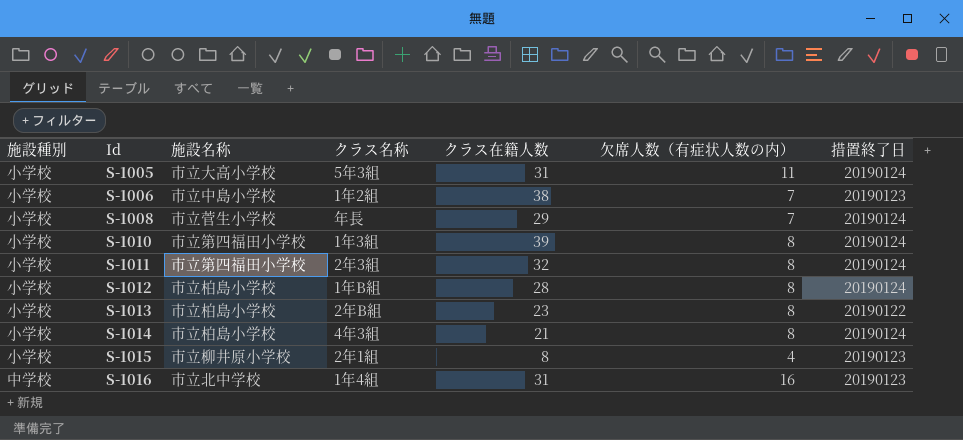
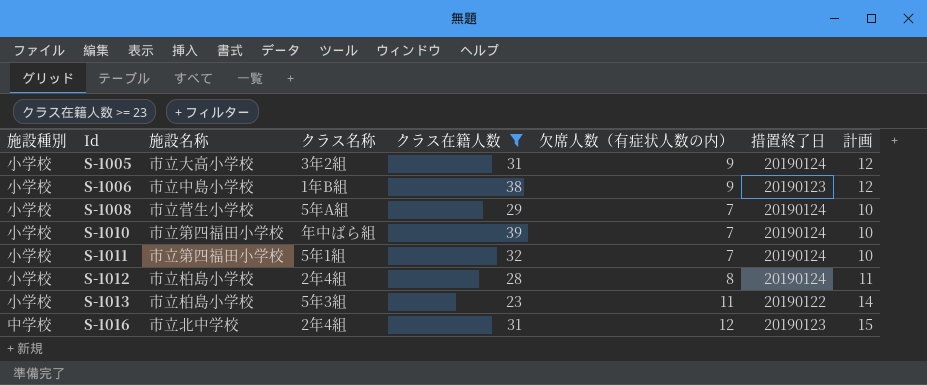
filter: none -> クラス在籍人数 >= 23
column 計画 | formula: none -> [欠席人数（有症状人数の内）] + 3
S-1005 | クラス名称: 5年3組 -> 3年2組
S-1005 | 欠席人数（有症状人数の内）: 11 -> 9
S-1006 | クラス名称: 1年2組 -> 1年B組
S-1006 | 欠席人数（有症状人数の内）: 7 -> 9
S-1008 | クラス名称: 年長 -> 5年A組
S-1010 | クラス名称: 1年3組 -> 年中ばら組
S-1010 | 欠席人数（有症状人数の内）: 8 -> 7
S-1011 | クラス名称: 2年3組 -> 5年1組
S-1011 | 欠席人数（有症状人数の内）: 8 -> 7
S-1012 | クラス名称: 1年B組 -> 2年4組
S-1013 | クラス名称: 2年B組 -> 5年3組
S-1013 | 欠席人数（有症状人数の内）: 8 -> 11
S-1016 | クラス名称: 1年4組 -> 2年4組
S-1016 | 欠席人数（有症状人数の内）: 16 -> 12

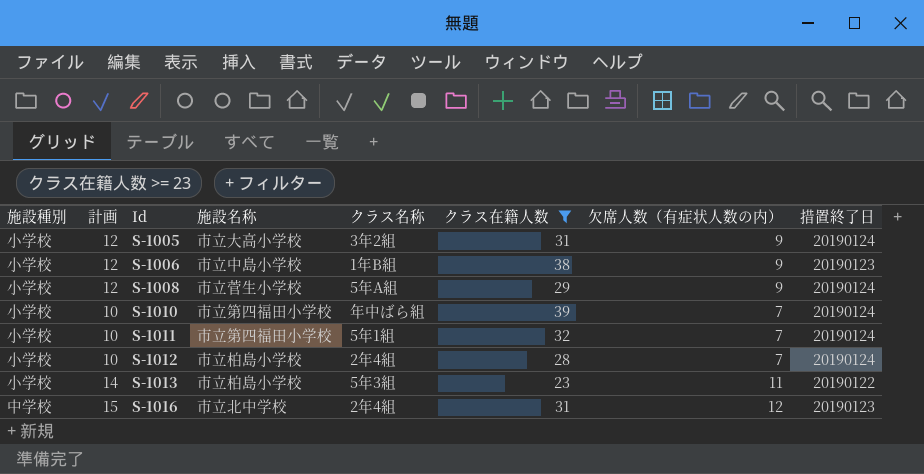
column 計画 | position: 8 -> 2
S-1008 | 計画: 10 -> 12
S-1008 | 欠席人数（有症状人数の内）: 7 -> 9
S-1012 | 計画: 11 -> 10
S-1012 | 欠席人数（有症状人数の内）: 8 -> 7

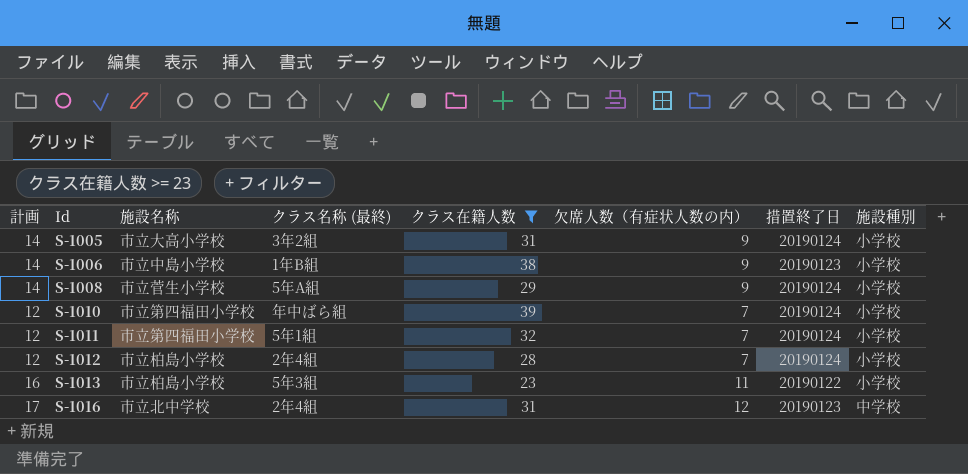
column 計画 | formula: [欠席人数（有症状人数の内）] + 3 -> [欠席人数（有症状人数の内）] + 5
column name: クラス名称 -> クラス名称 (最終)
column 施設種別 | position: 1 -> 8

